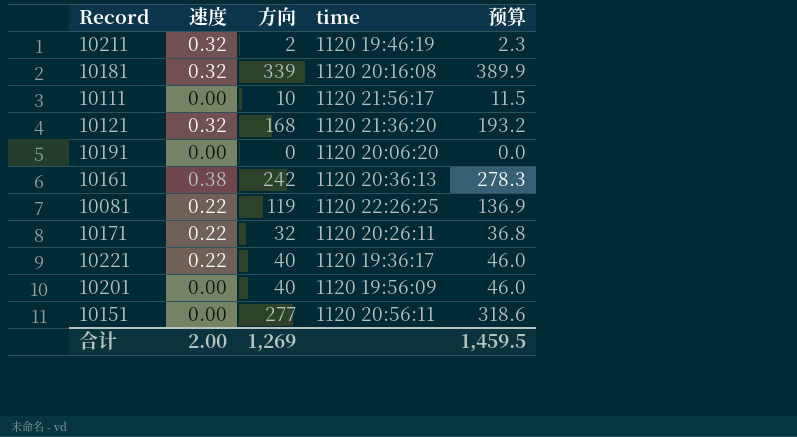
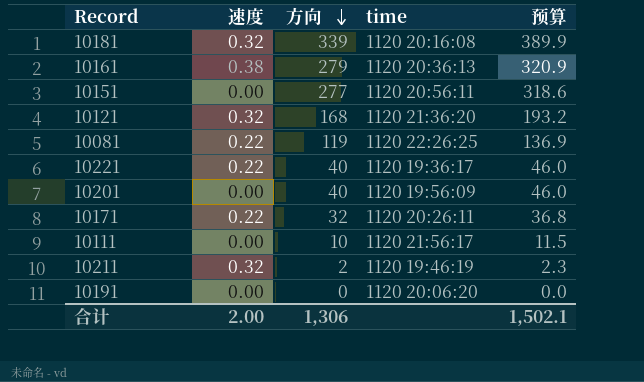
row order: none -> 方向 descending
10161 | 方向: 242 -> 279
10161 | 预算: 278.3 -> 320.9
合计 | 方向: 1,269 -> 1,306
合计 | 预算: 1,459.5 -> 1,502.1

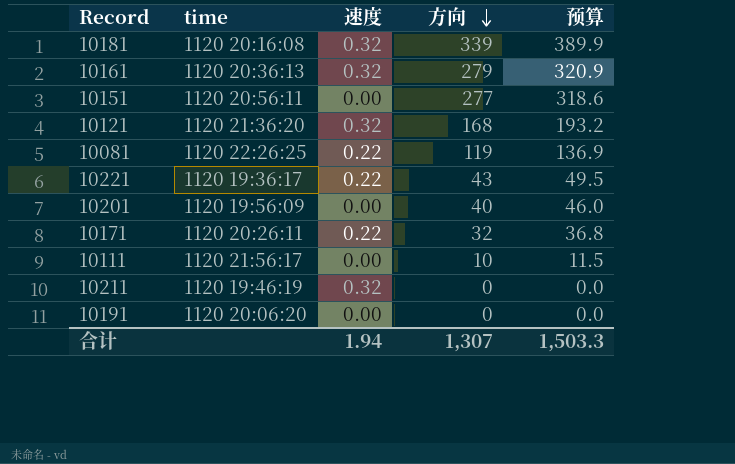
column time | position: 4 -> 2
10161 | 速度: 0.38 -> 0.32
10221 | 方向: 40 -> 43
10221 | 预算: 46.0 -> 49.5
10211 | 方向: 2 -> 0
10211 | 预算: 2.3 -> 0.0
合计 | 速度: 2.00 -> 1.94
合计 | 方向: 1,306 -> 1,307
合计 | 预算: 1,502.1 -> 1,503.3

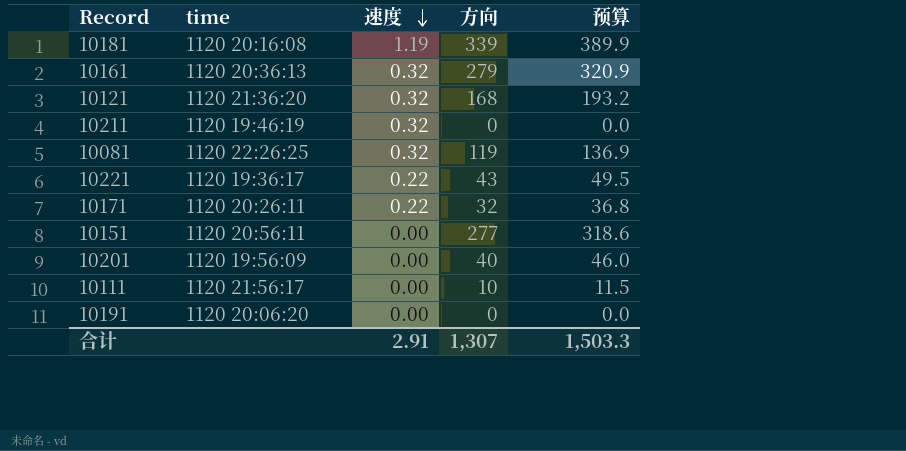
row order: 方向 descending -> 速度 descending
10181 | 速度: 0.32 -> 1.19
10081 | 速度: 0.22 -> 0.32
合计 | 速度: 1.94 -> 2.91

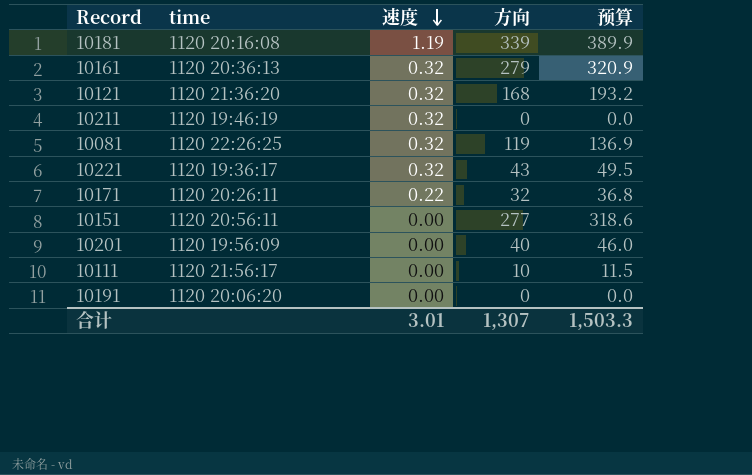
10221 | 速度: 0.22 -> 0.32
合计 | 速度: 2.91 -> 3.01

